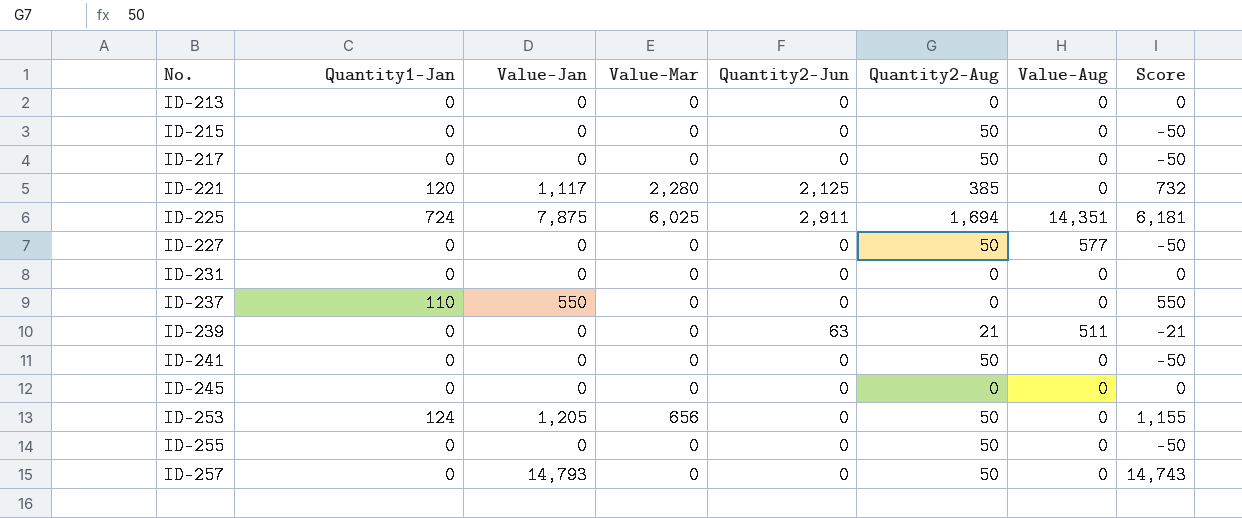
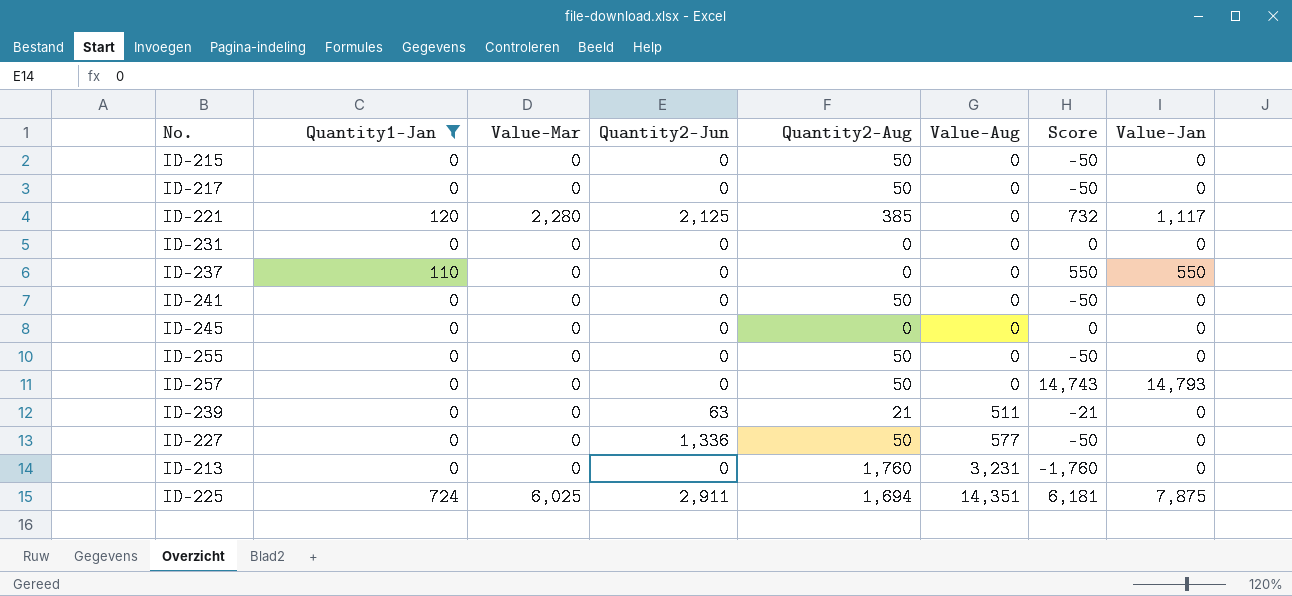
filter: none -> Quantity1-Jan != 124
row order: No. ascending -> Value-Aug ascending
column Value-Jan | position: 3 -> 8
ID-227 | Quantity2-Jun: 0 -> 1,336
ID-213 | Quantity2-Aug: 0 -> 1,760
ID-213 | Value-Aug: 0 -> 3,231
ID-213 | Score: 0 -> -1,760

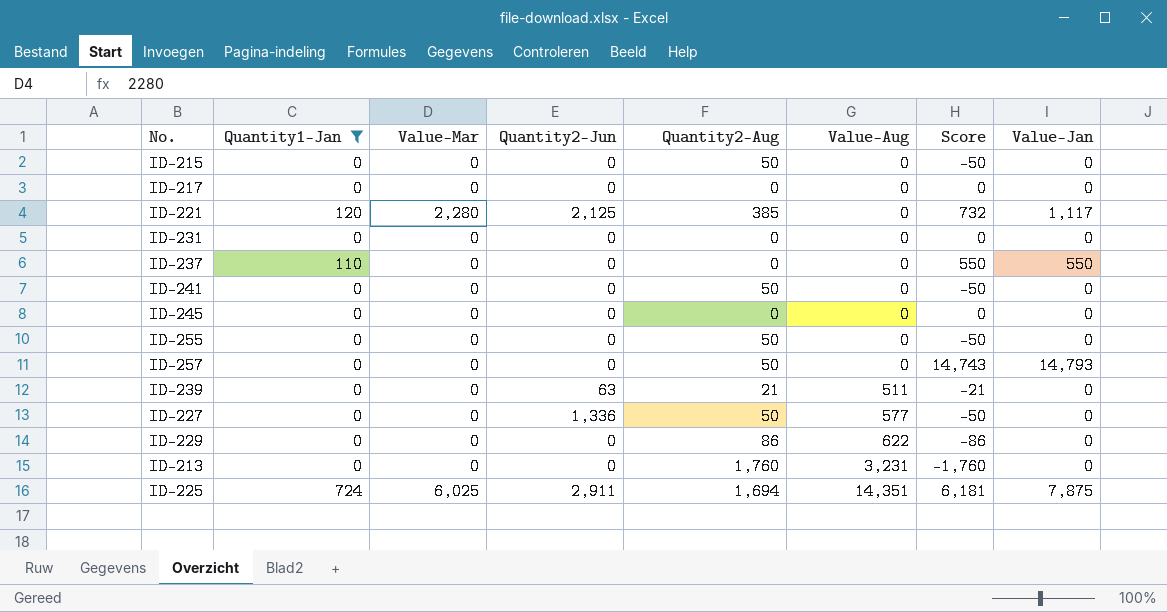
ID-217 | Quantity2-Aug: 50 -> 0
ID-217 | Score: -50 -> 0
row ID-229: none -> 0 | 0 | 0 | 86 | 622 | -86 | 0

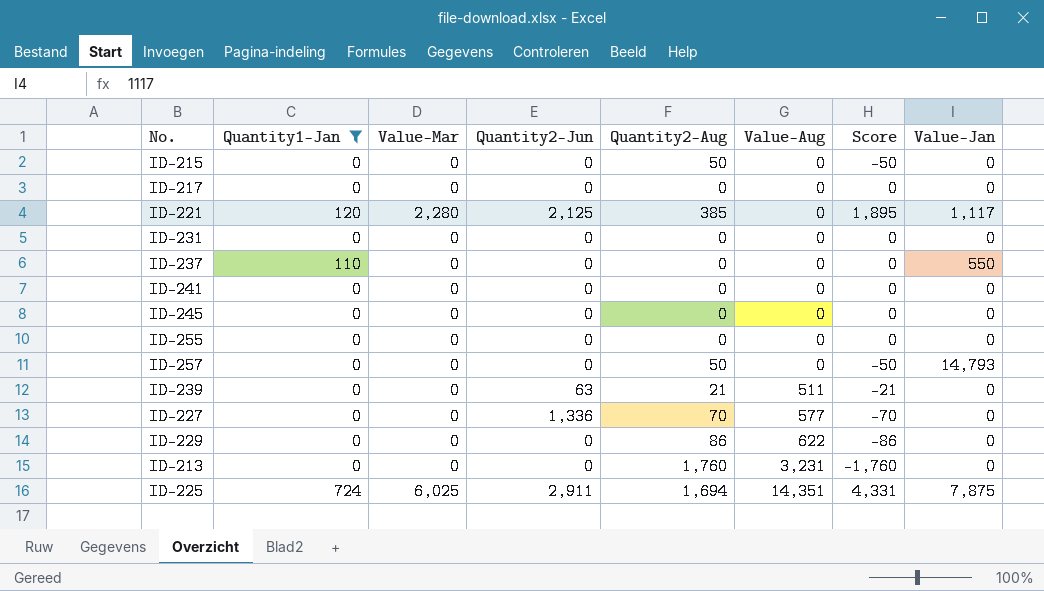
column Score | formula: [Value-Jan] - [Quantity2-Aug] -> [Value-Mar] - [Quantity2-Aug]
ID-241 | Quantity2-Aug: 50 -> 0
ID-255 | Quantity2-Aug: 50 -> 0
ID-227 | Quantity2-Aug: 50 -> 70

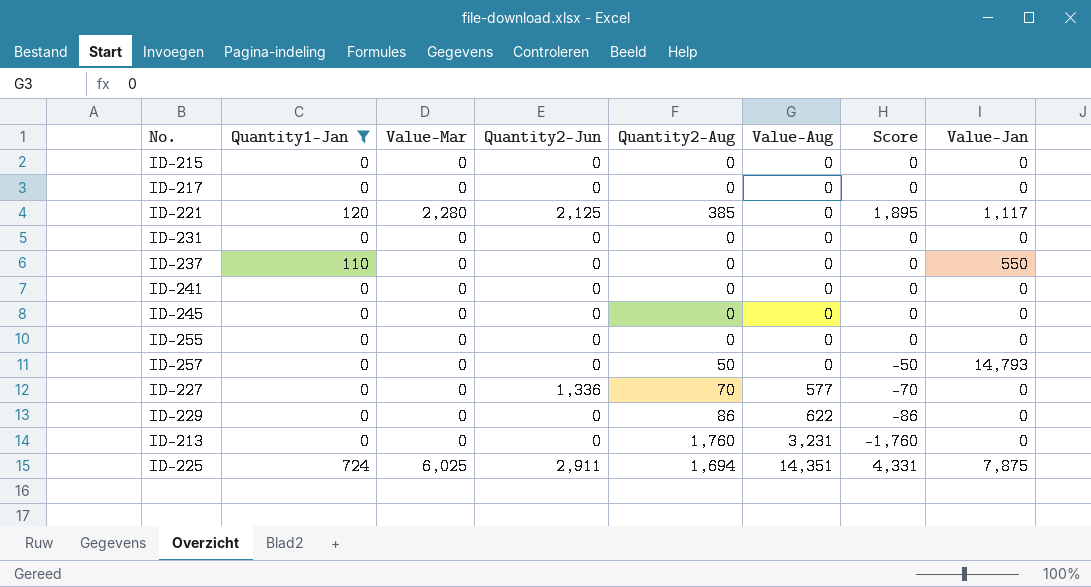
row ID-239: 0 | 0 | 63 | 21 | 511 | -21 | 0 -> none
ID-215 | Quantity2-Aug: 50 -> 0
ID-215 | Score: -50 -> 0

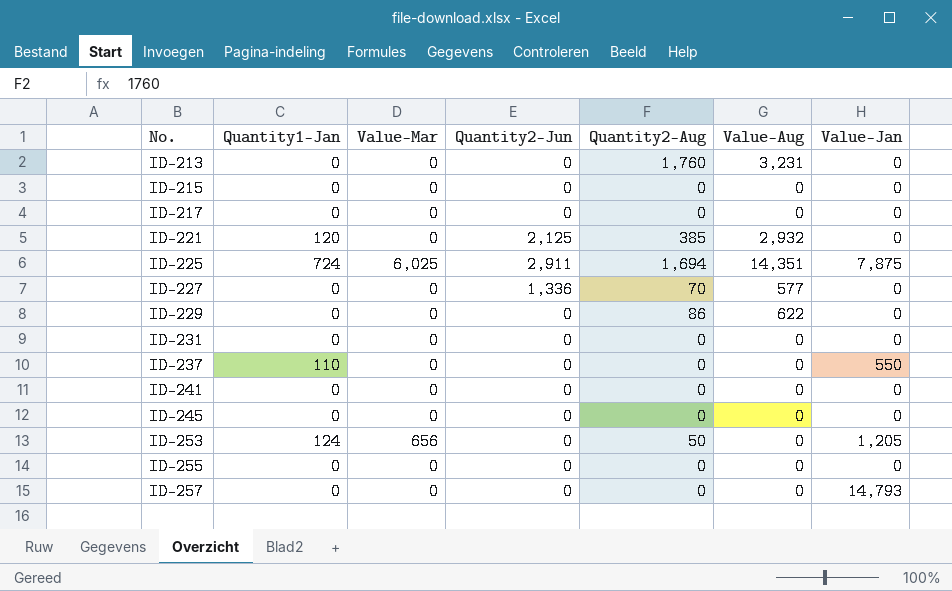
filter: Quantity1-Jan != 124 -> none
row order: Value-Aug ascending -> No. ascending
column Score | formula: [Value-Mar] - [Quantity2-Aug] -> none
ID-221 | Value-Mar: 2,280 -> 0
ID-221 | Value-Aug: 0 -> 2,932
ID-221 | Value-Jan: 1,117 -> 0
ID-257 | Quantity2-Aug: 50 -> 0

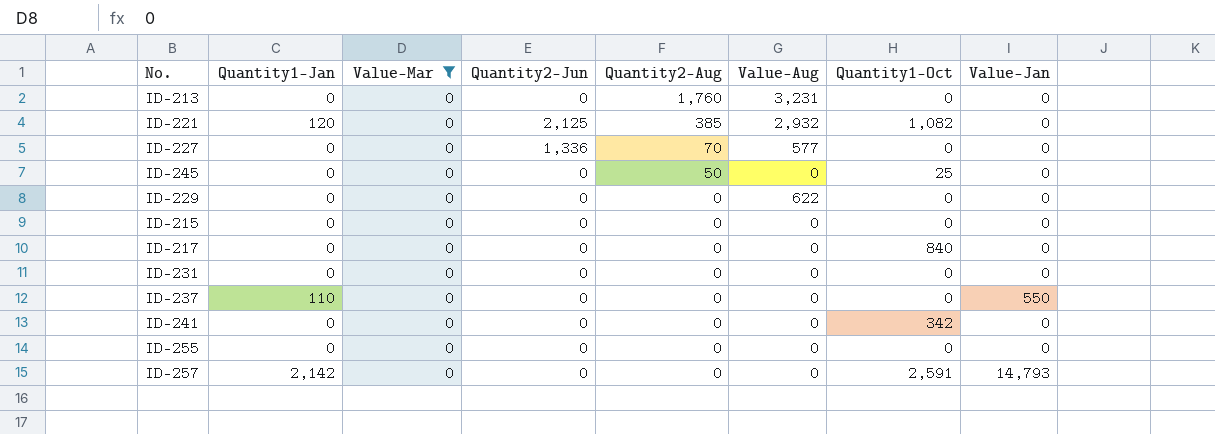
filter: none -> Value-Mar = 0
row order: No. ascending -> Quantity2-Aug descending
column Quantity1-Oct | position: none -> 7
ID-245 | Quantity2-Aug: 0 -> 50
ID-229 | Quantity2-Aug: 86 -> 0
ID-257 | Quantity1-Jan: 0 -> 2,142

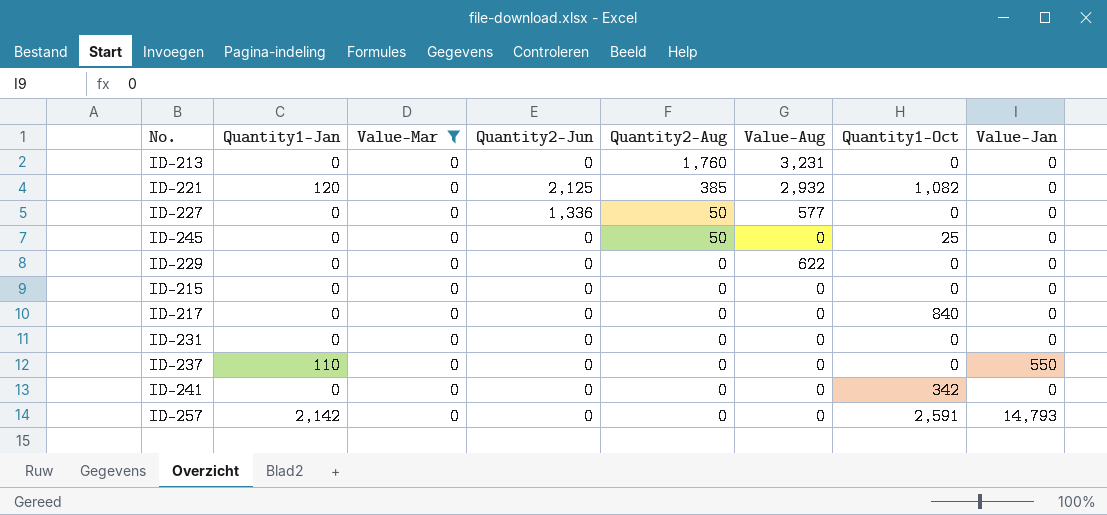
row ID-255: 0 | 0 | 0 | 0 | 0 | 0 | 0 -> none
ID-227 | Quantity2-Aug: 70 -> 50

